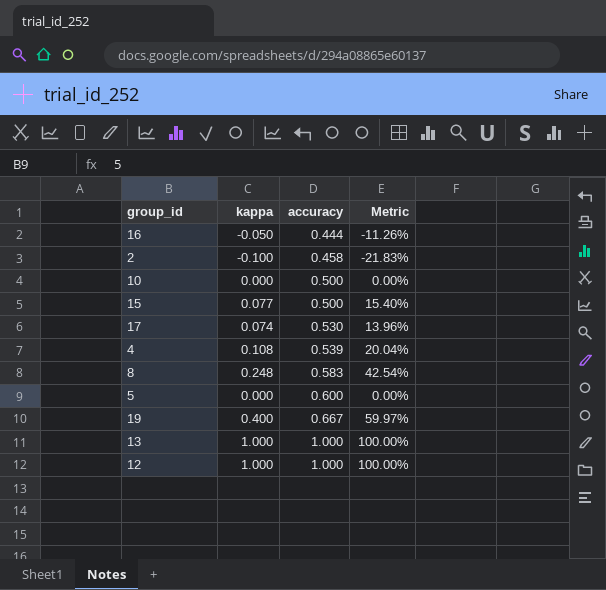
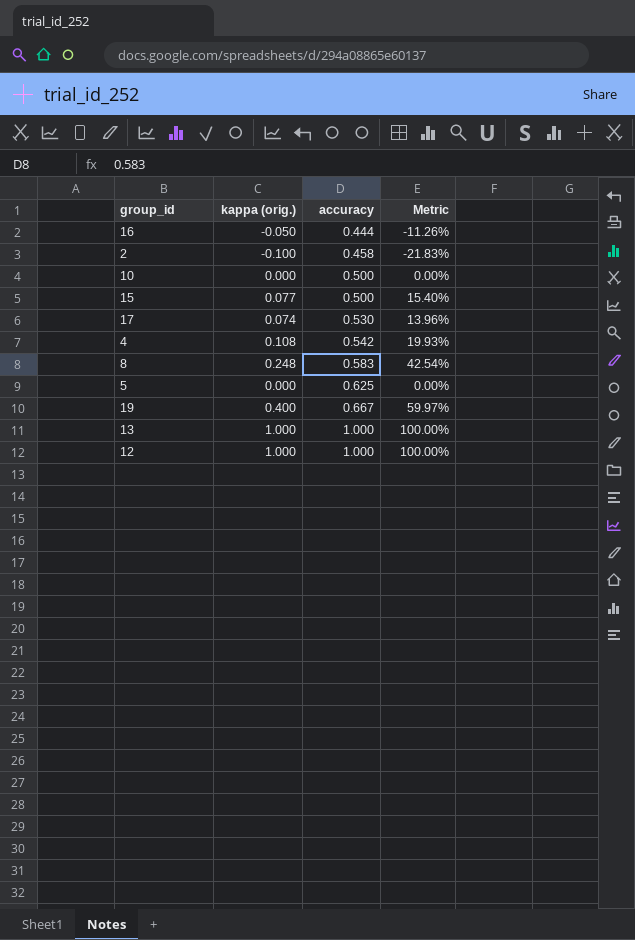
column name: kappa -> kappa (orig.)
4 | accuracy: 0.539 -> 0.542
4 | Metric: 20.04% -> 19.93%
5 | accuracy: 0.600 -> 0.625

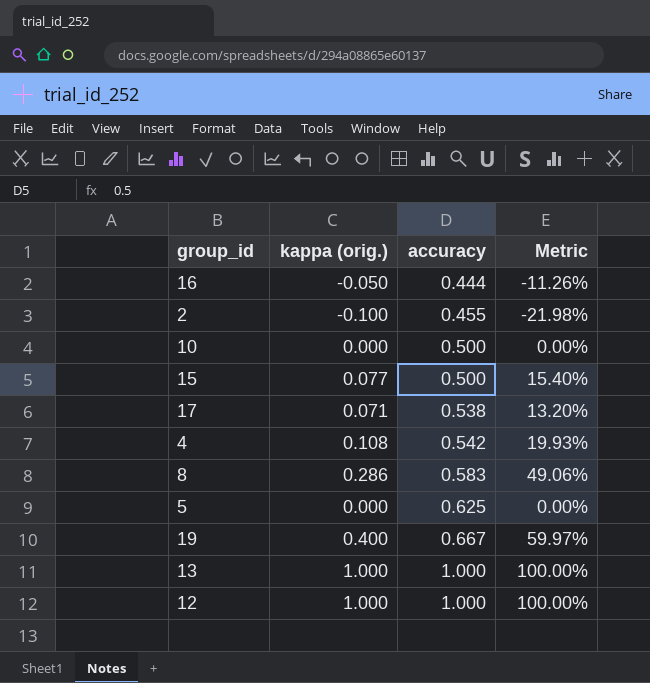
2 | accuracy: 0.458 -> 0.455
2 | Metric: -21.83% -> -21.98%
17 | kappa (orig.): 0.074 -> 0.071
17 | accuracy: 0.530 -> 0.538
17 | Metric: 13.96% -> 13.20%
8 | kappa (orig.): 0.248 -> 0.286
8 | Metric: 42.54% -> 49.06%

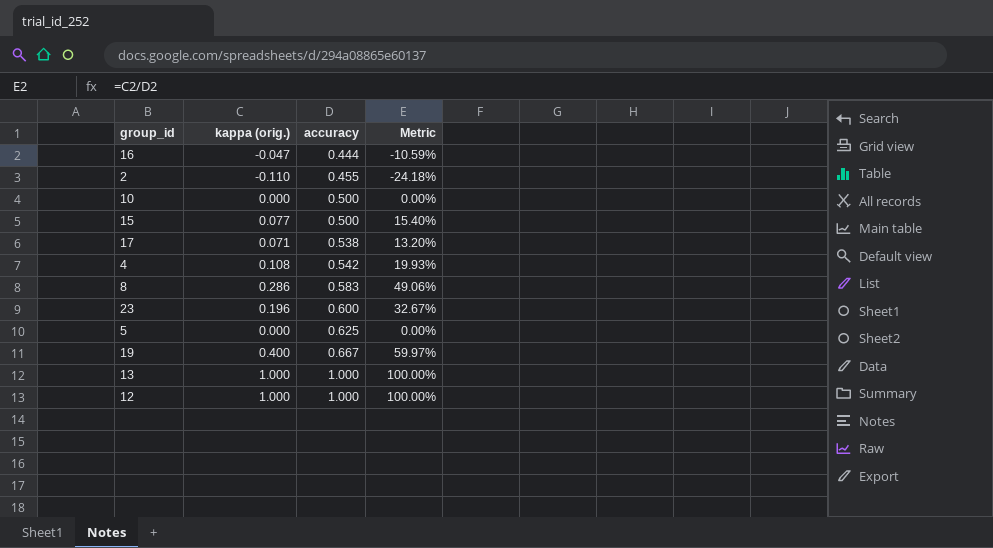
16 | kappa (orig.): -0.050 -> -0.047
16 | Metric: -11.26% -> -10.59%
2 | kappa (orig.): -0.100 -> -0.110
2 | Metric: -21.98% -> -24.18%
row 23: none -> 0.196 | 0.600 | 32.67%

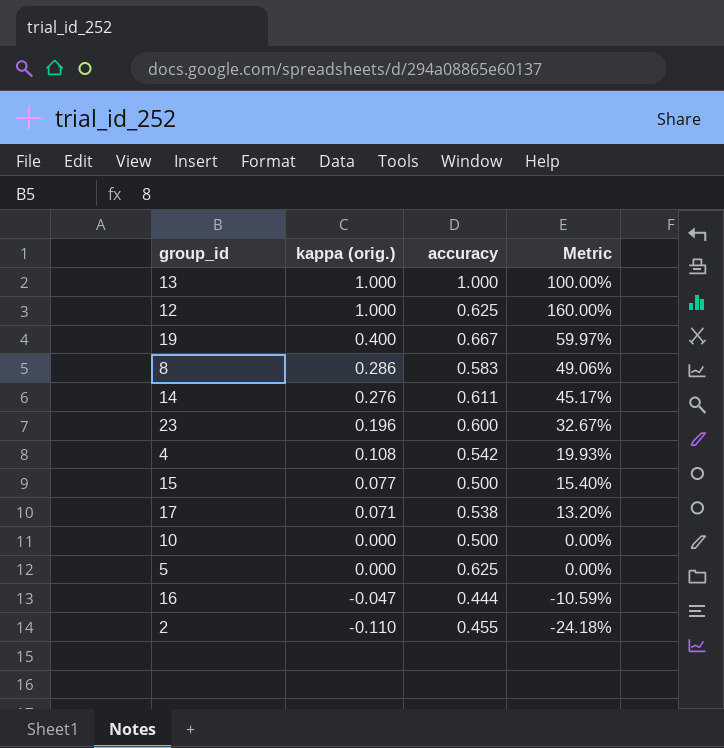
row order: accuracy ascending -> kappa (orig.) descending
12 | accuracy: 1.000 -> 0.625
12 | Metric: 100.00% -> 160.00%
row 14: none -> 0.276 | 0.611 | 45.17%

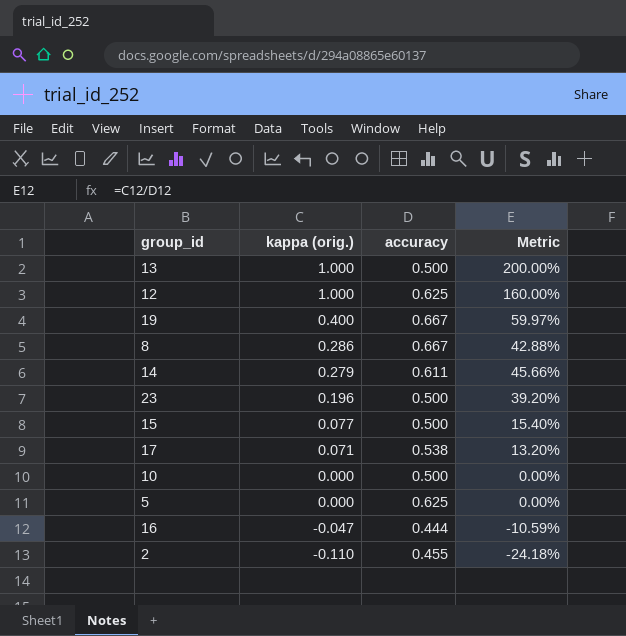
row 4: 0.108 | 0.542 | 19.93% -> none
13 | accuracy: 1.000 -> 0.500
13 | Metric: 100.00% -> 200.00%
8 | accuracy: 0.583 -> 0.667
8 | Metric: 49.06% -> 42.88%
14 | kappa (orig.): 0.276 -> 0.279
14 | Metric: 45.17% -> 45.66%
23 | accuracy: 0.600 -> 0.500
23 | Metric: 32.67% -> 39.20%

